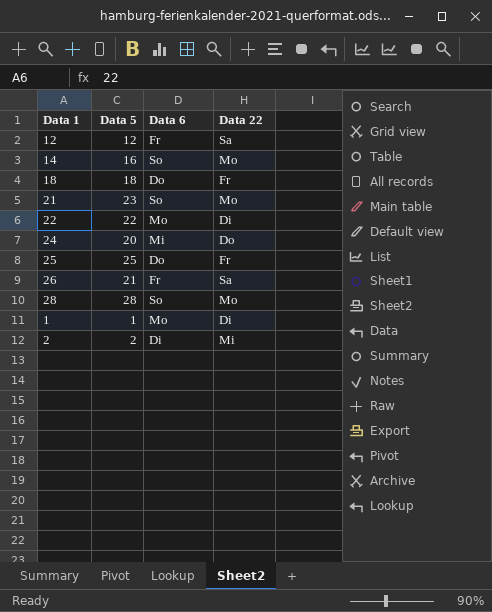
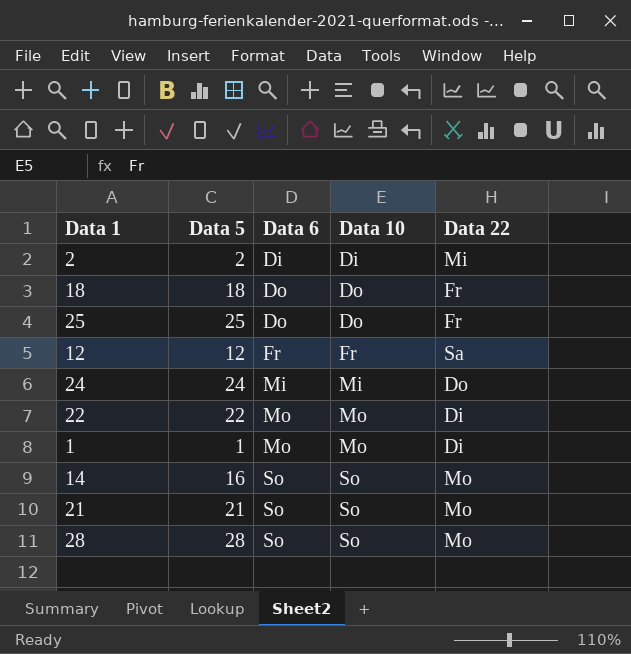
row order: none -> Data 6 ascending
column Data 10 | position: none -> 4
row 26: 21 | Fr | Sa -> none
24 | Data 5: 20 -> 24
21 | Data 5: 23 -> 21

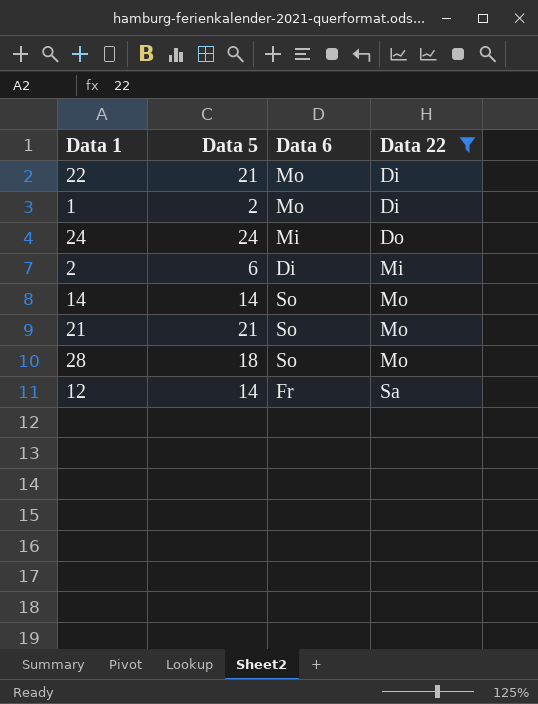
filter: none -> Data 22 != Fr
row order: Data 6 ascending -> Data 22 ascending
column Data 10 | position: 4 -> none
22 | Data 5: 22 -> 21
1 | Data 5: 1 -> 2
2 | Data 5: 2 -> 6
14 | Data 5: 16 -> 14
28 | Data 5: 28 -> 18
12 | Data 5: 12 -> 14

